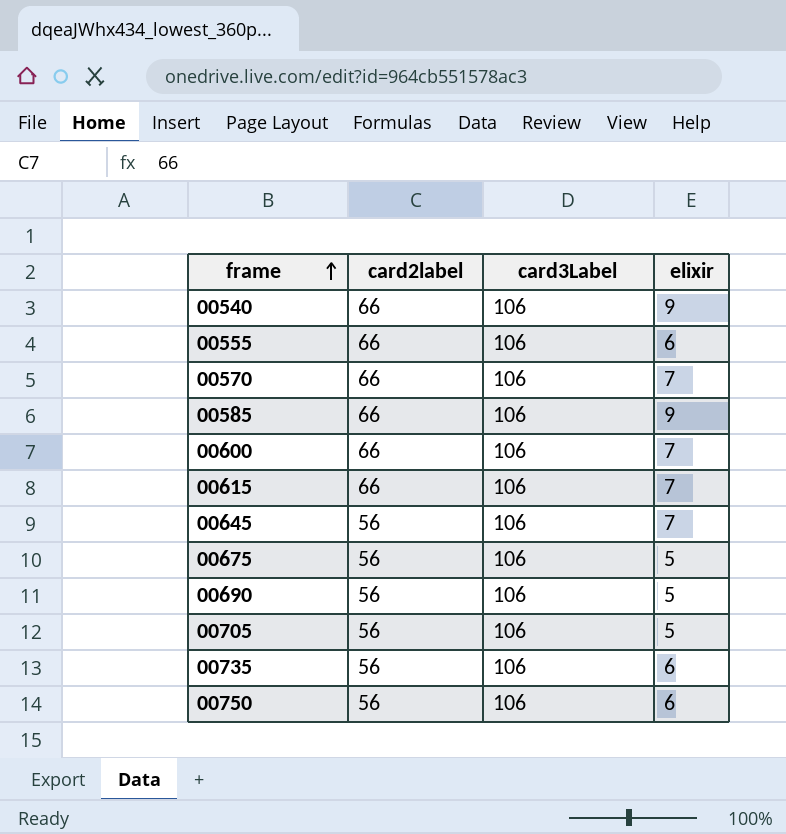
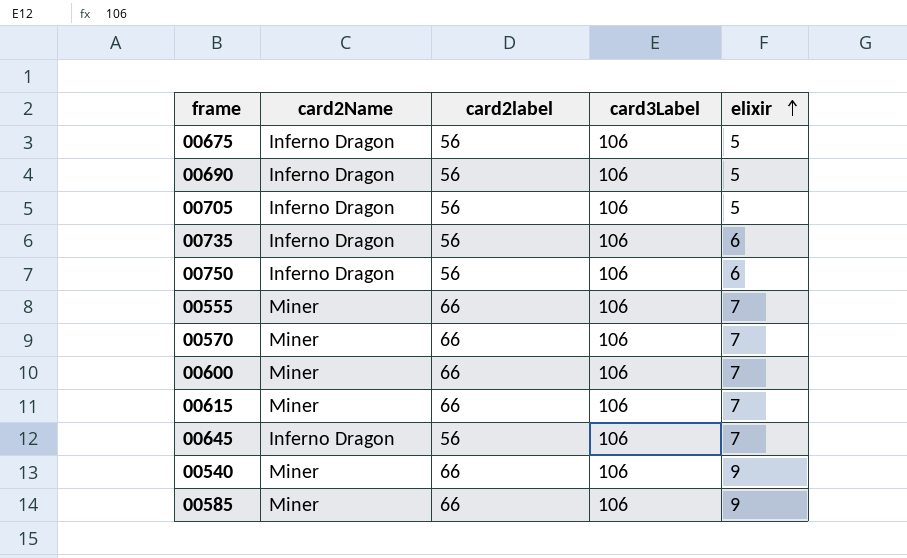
row order: frame ascending -> elixir ascending
column card2Name | position: none -> 2
00555 | elixir: 6 -> 7

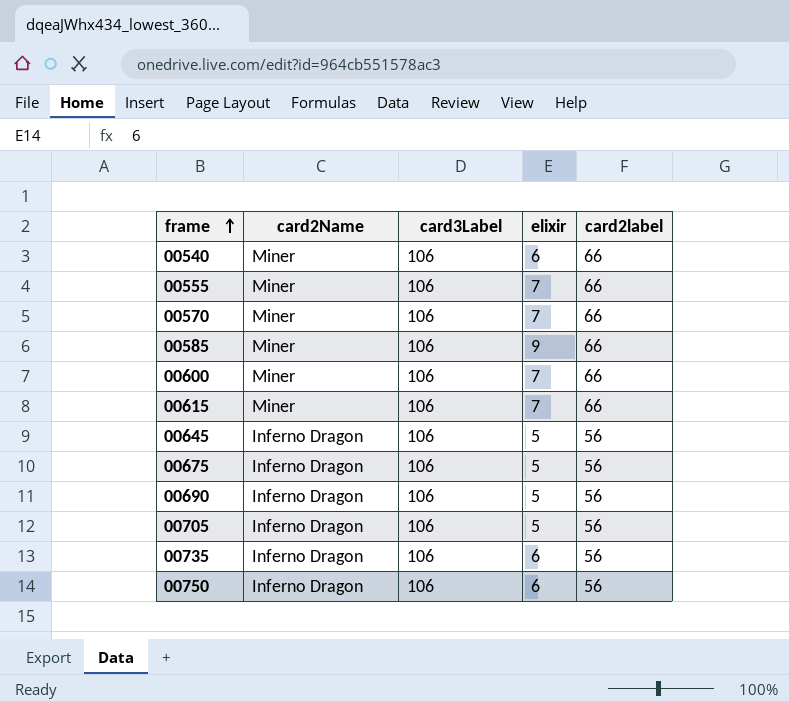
row order: elixir ascending -> frame ascending
column card2label | position: 3 -> 5
00540 | elixir: 9 -> 6
00645 | elixir: 7 -> 5

